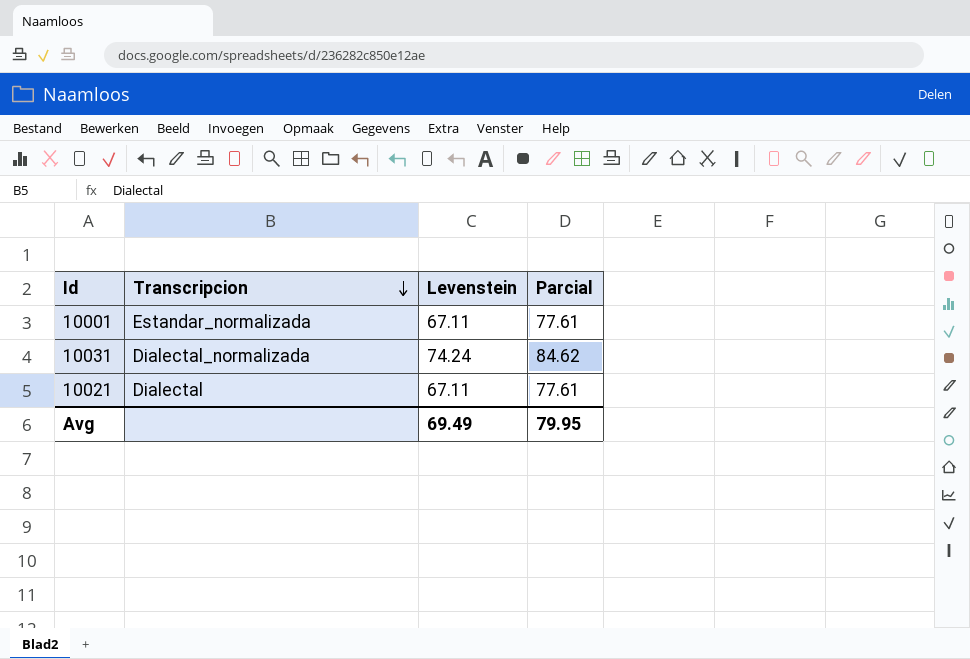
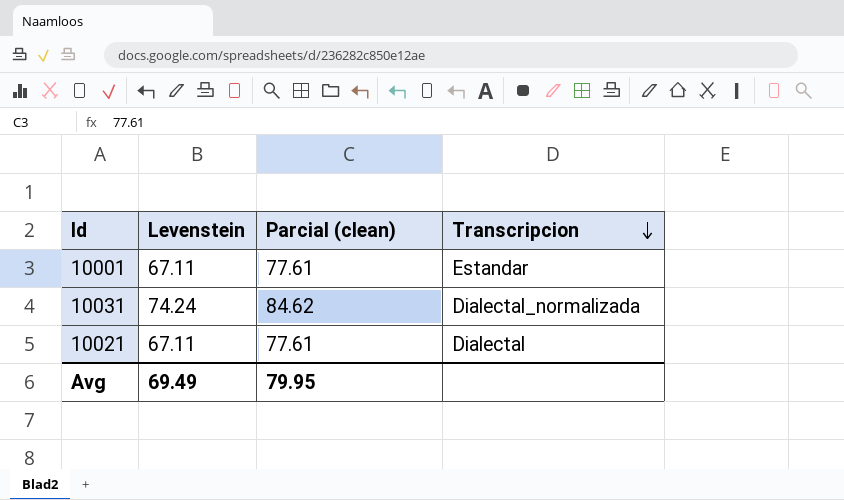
column name: Parcial -> Parcial (clean)
column Transcripcion | position: 2 -> 4
10001 | Transcripcion: Estandar_normalizada -> Estandar

